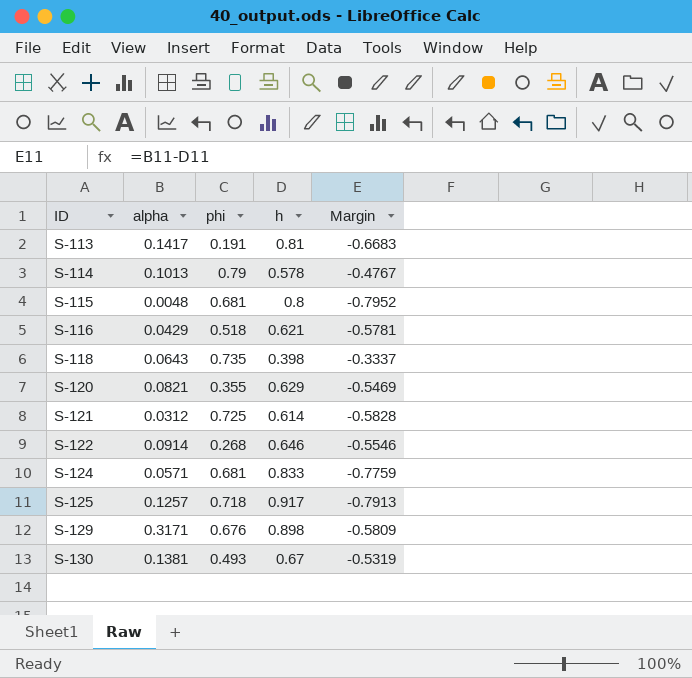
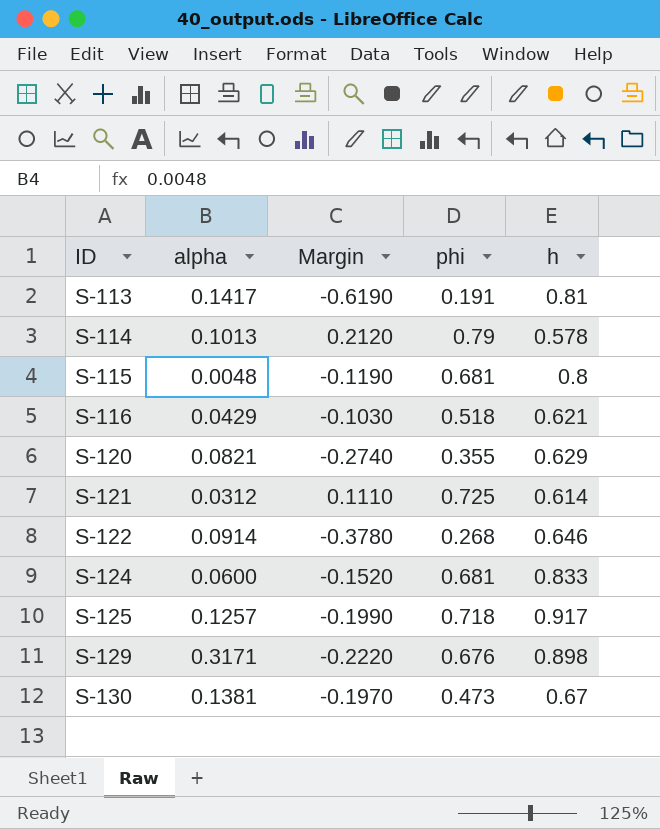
column Margin | formula: [alpha] - [h] -> [phi] - [h]
column Margin | position: 5 -> 3
row S-118: 0.0643 | 0.735 | 0.398 | -0.3337 -> none
S-124 | alpha: 0.0571 -> 0.0600
S-130 | phi: 0.493 -> 0.473

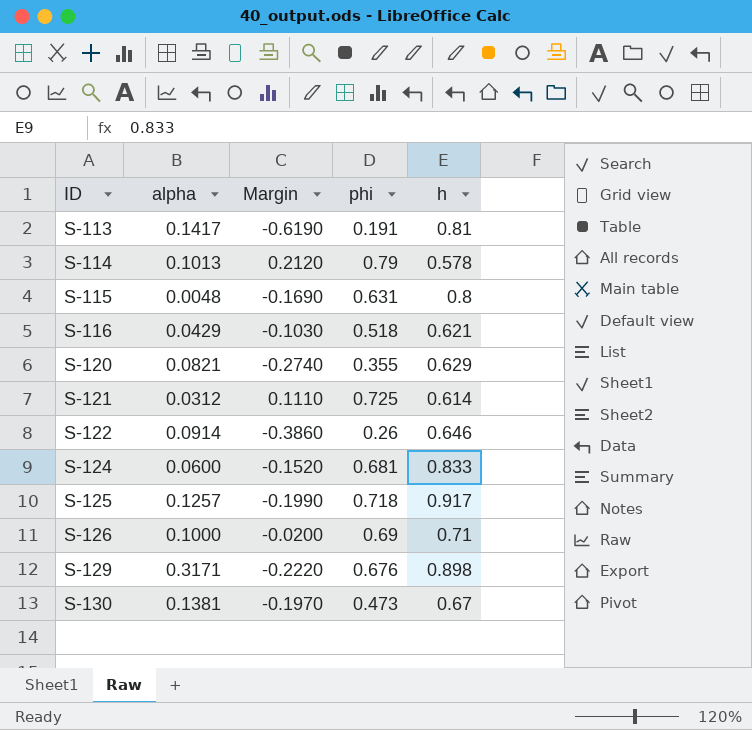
S-115 | Margin: -0.1190 -> -0.1690
S-115 | phi: 0.681 -> 0.631
S-122 | Margin: -0.3780 -> -0.3860
S-122 | phi: 0.268 -> 0.26
row S-126: none -> 0.1000 | -0.0200 | 0.69 | 0.71

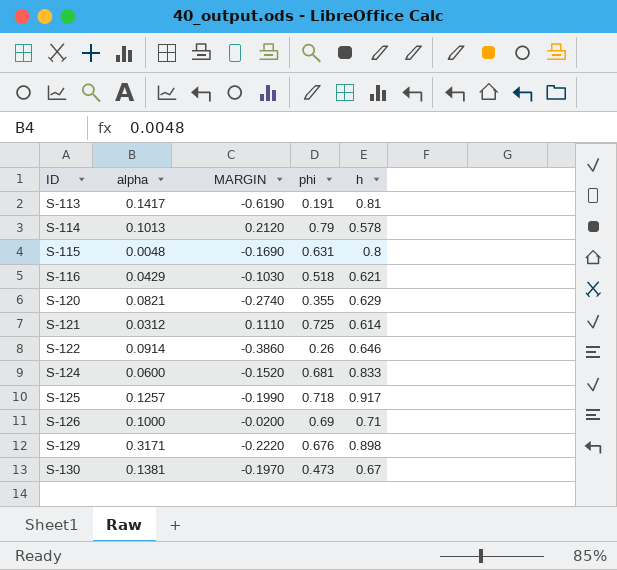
column name: Margin -> MARGIN

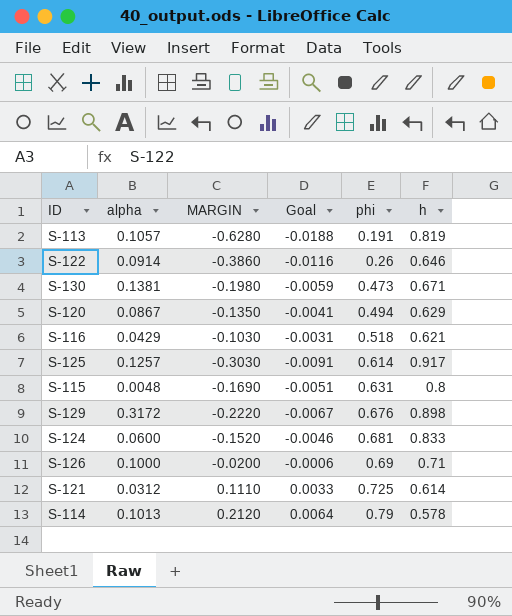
row order: ID ascending -> phi ascending
column Goal | formula: none -> [MARGIN] * 0.03
S-113 | alpha: 0.1417 -> 0.1057
S-113 | MARGIN: -0.6190 -> -0.6280
S-113 | h: 0.81 -> 0.819
S-130 | MARGIN: -0.1970 -> -0.1980
S-130 | h: 0.67 -> 0.671
S-120 | alpha: 0.0821 -> 0.0867
S-120 | MARGIN: -0.2740 -> -0.1350
S-120 | phi: 0.355 -> 0.494
S-125 | MARGIN: -0.1990 -> -0.3030
S-125 | phi: 0.718 -> 0.614
S-129 | alpha: 0.3171 -> 0.3172

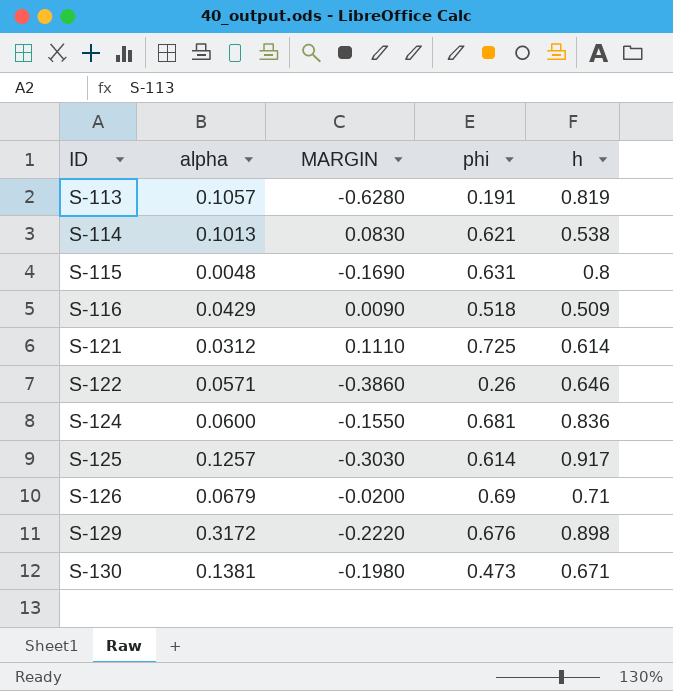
row order: phi ascending -> ID ascending
column Goal | formula: [MARGIN] * 0.03 -> none
row S-120: 0.0867 | -0.1350 | -0.0041 | 0.494 | 0.629 -> none
S-114 | MARGIN: 0.2120 -> 0.0830
S-114 | phi: 0.79 -> 0.621
S-114 | h: 0.578 -> 0.538
S-116 | MARGIN: -0.1030 -> 0.0090
S-116 | h: 0.621 -> 0.509
S-122 | alpha: 0.0914 -> 0.0571
S-124 | MARGIN: -0.1520 -> -0.1550
S-124 | h: 0.833 -> 0.836
S-126 | alpha: 0.1000 -> 0.0679

